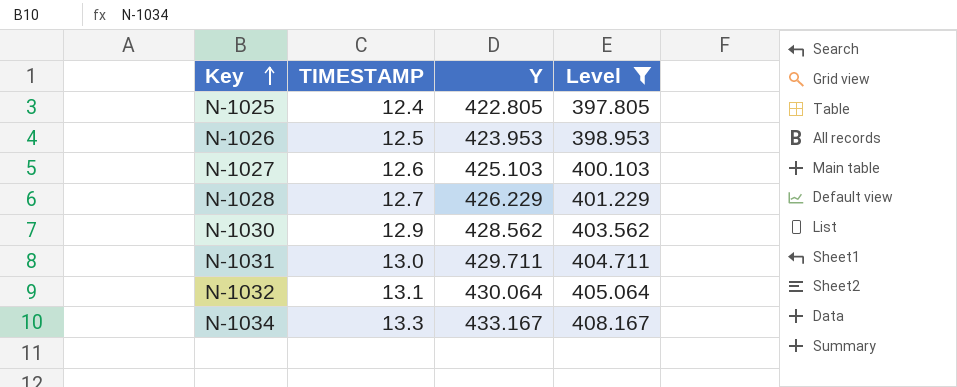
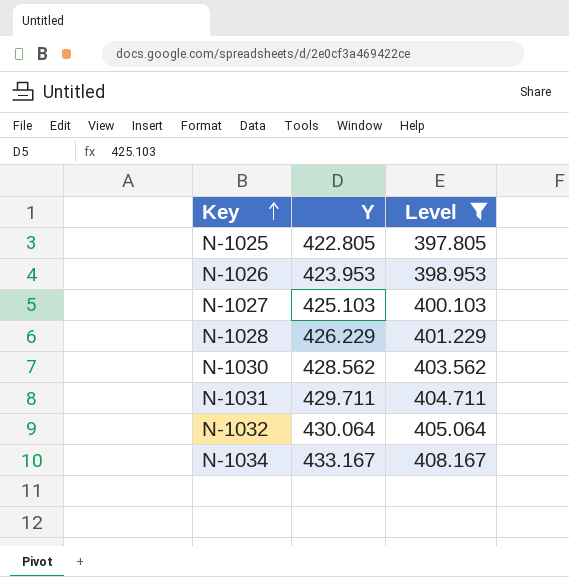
column TIMESTAMP | position: 2 -> none

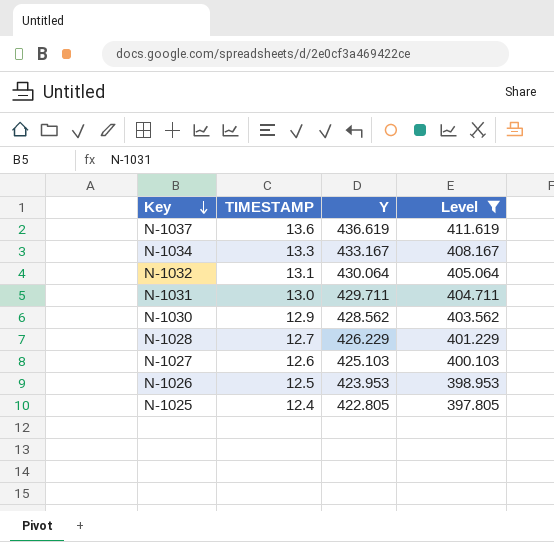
row order: Key ascending -> Key descending
column TIMESTAMP | position: none -> 2
row N-1037: none -> 13.6 | 436.619 | 411.619

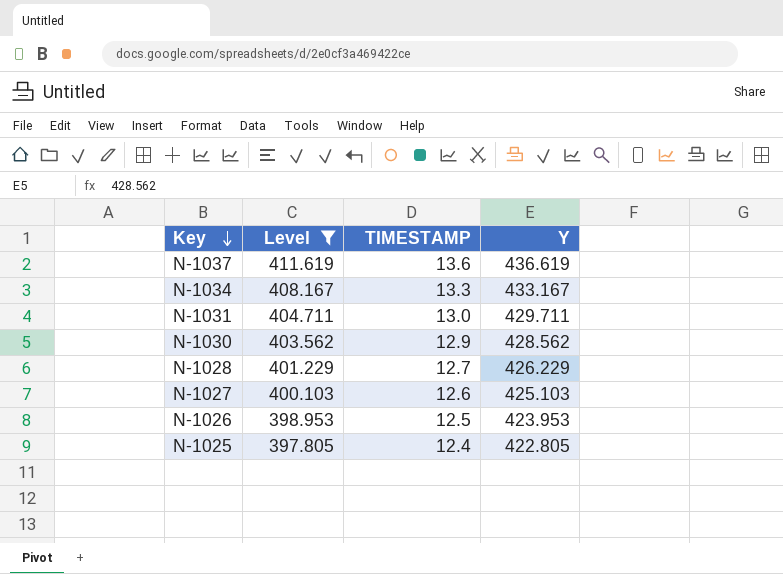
column Level | position: 4 -> 2
row N-1032: 13.1 | 430.064 | 405.064 -> none

